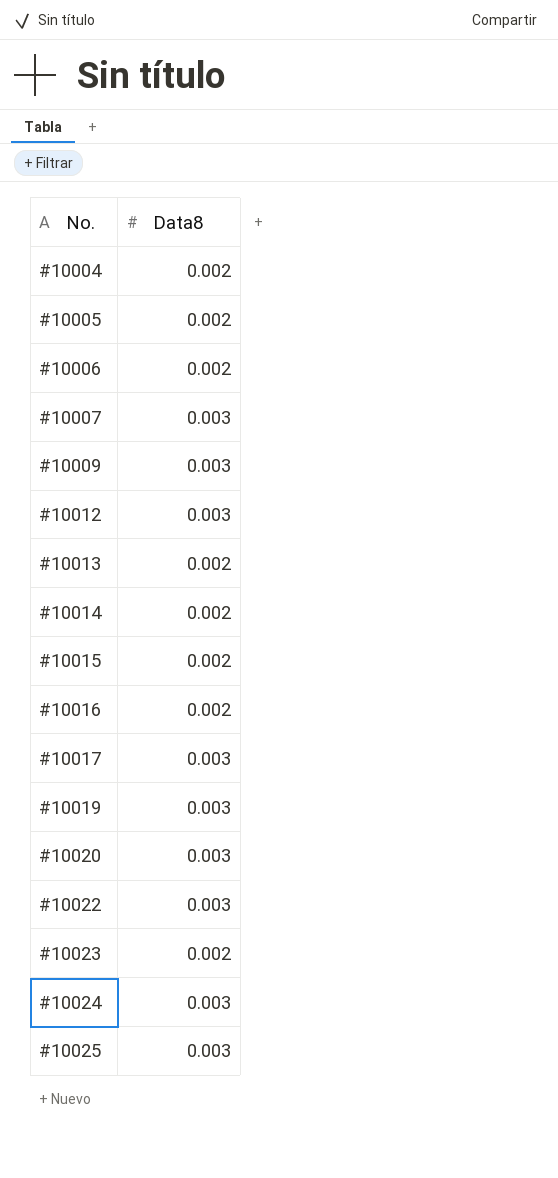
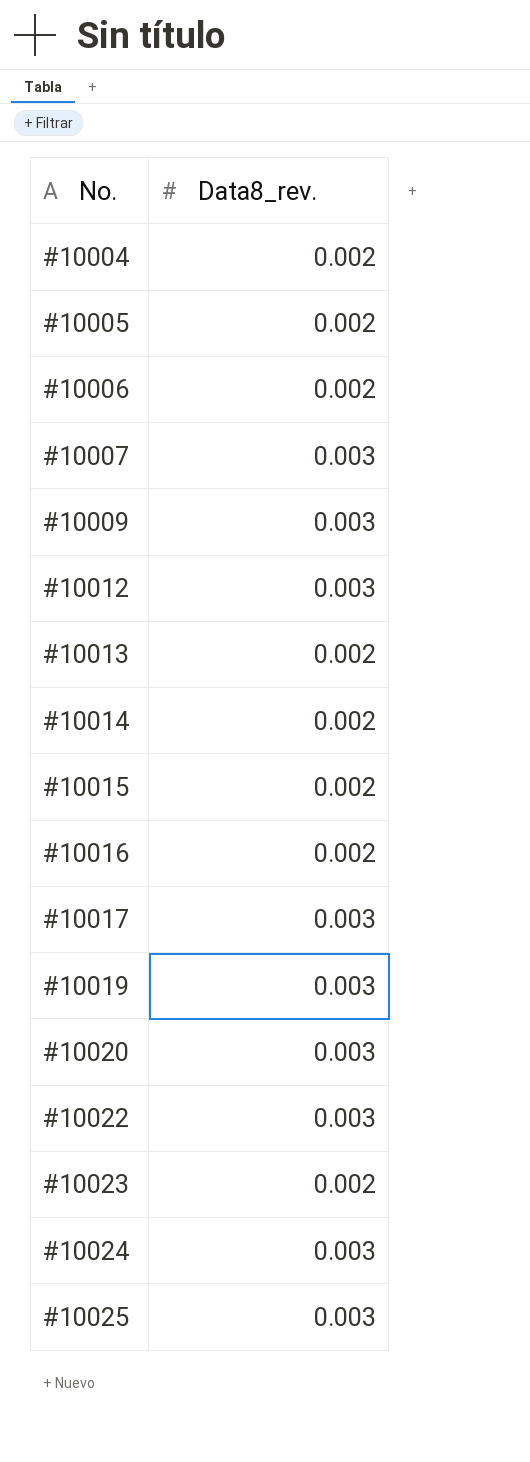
column name: Data8 -> Data8_rev.

